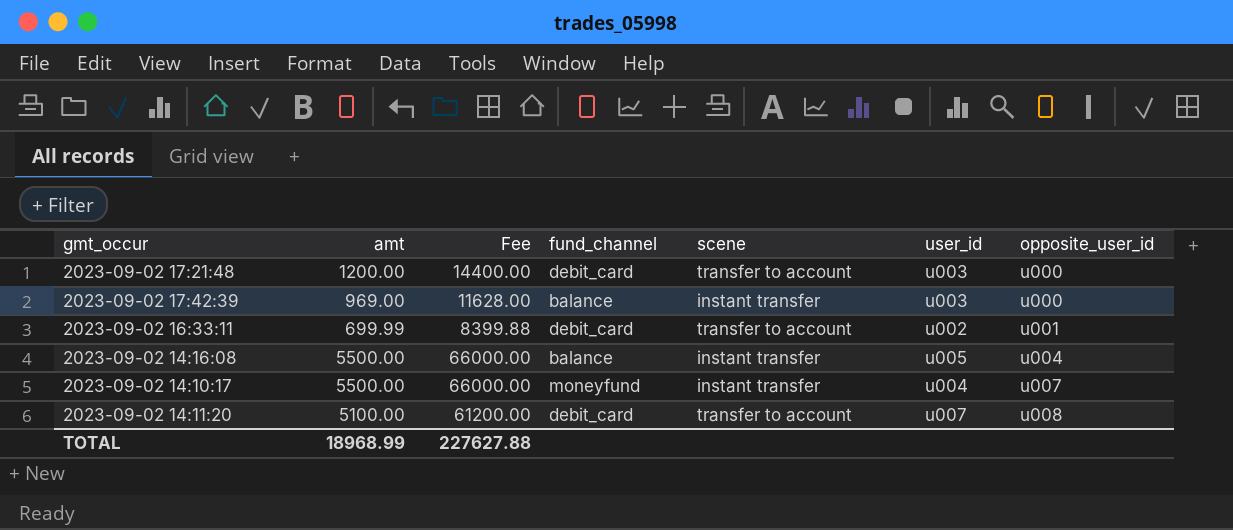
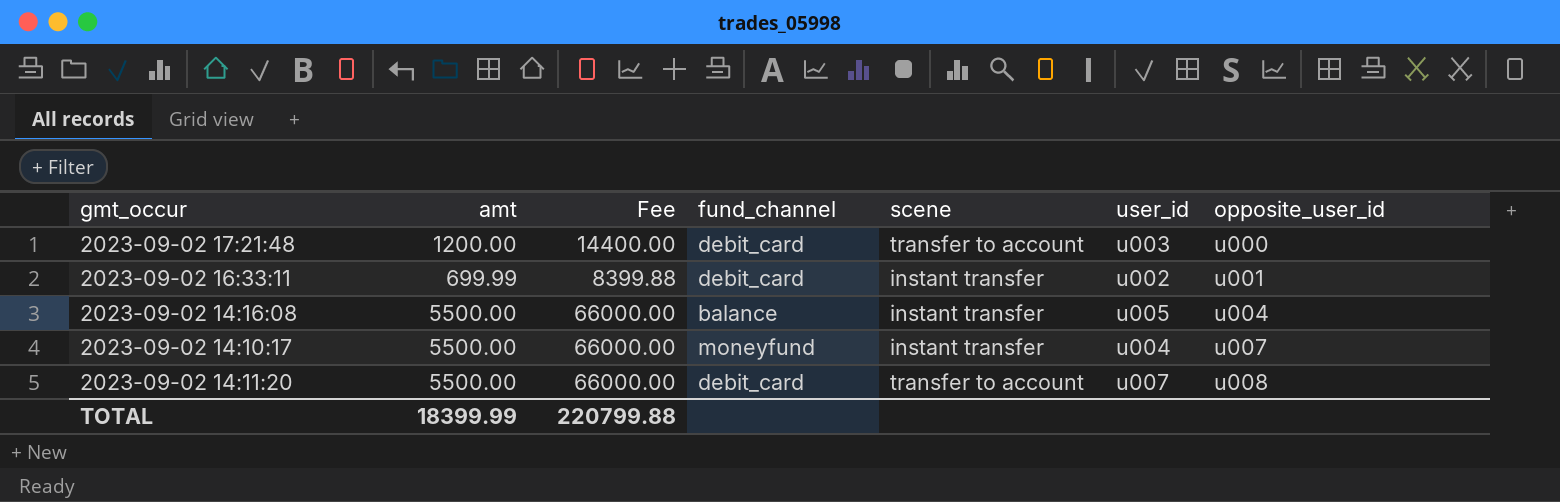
row 2023-09-02 17:42:39: 969.00 | 11628.00 | balance | instant transfer | u003 | u000 -> none
2023-09-02 16:33:11 | scene: transfer to account -> instant transfer
2023-09-02 14:11:20 | amt: 5100.00 -> 5500.00
2023-09-02 14:11:20 | Fee: 61200.00 -> 66000.00
TOTAL | amt: 18968.99 -> 18399.99
TOTAL | Fee: 227627.88 -> 220799.88

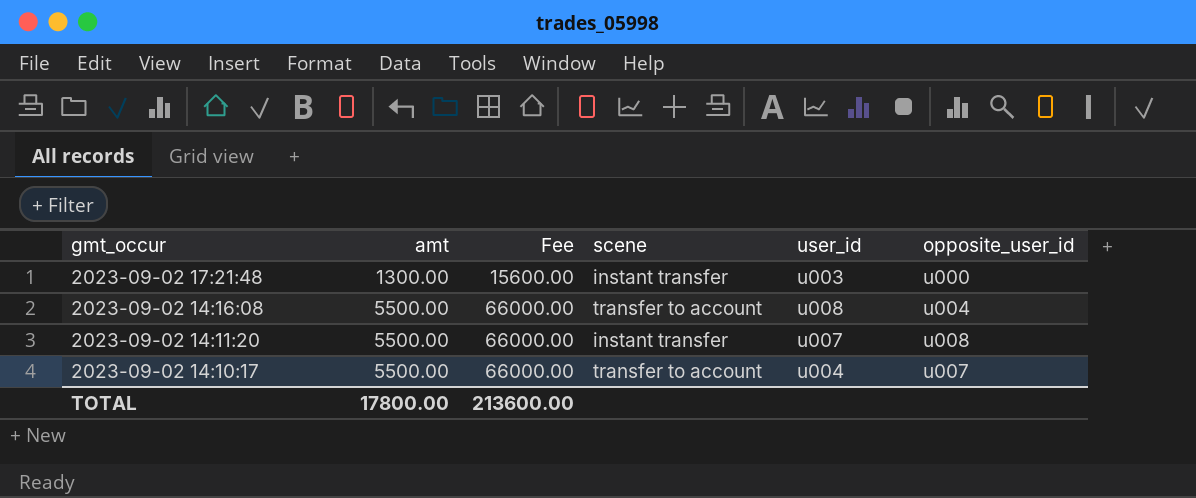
row order: opposite_user_id ascending -> gmt_occur descending
column fund_channel | position: 4 -> none
row 2023-09-02 16:33:11: 699.99 | 8399.88 | debit_card | instant transfer | u002 | u001 -> none
2023-09-02 17:21:48 | amt: 1200.00 -> 1300.00
2023-09-02 17:21:48 | Fee: 14400.00 -> 15600.00
2023-09-02 17:21:48 | scene: transfer to account -> instant transfer
2023-09-02 14:16:08 | scene: instant transfer -> transfer to account
2023-09-02 14:16:08 | user_id: u005 -> u008
2023-09-02 14:11:20 | scene: transfer to account -> instant transfer
2023-09-02 14:10:17 | scene: instant transfer -> transfer to account
TOTAL | amt: 18399.99 -> 17800.00
TOTAL | Fee: 220799.88 -> 213600.00

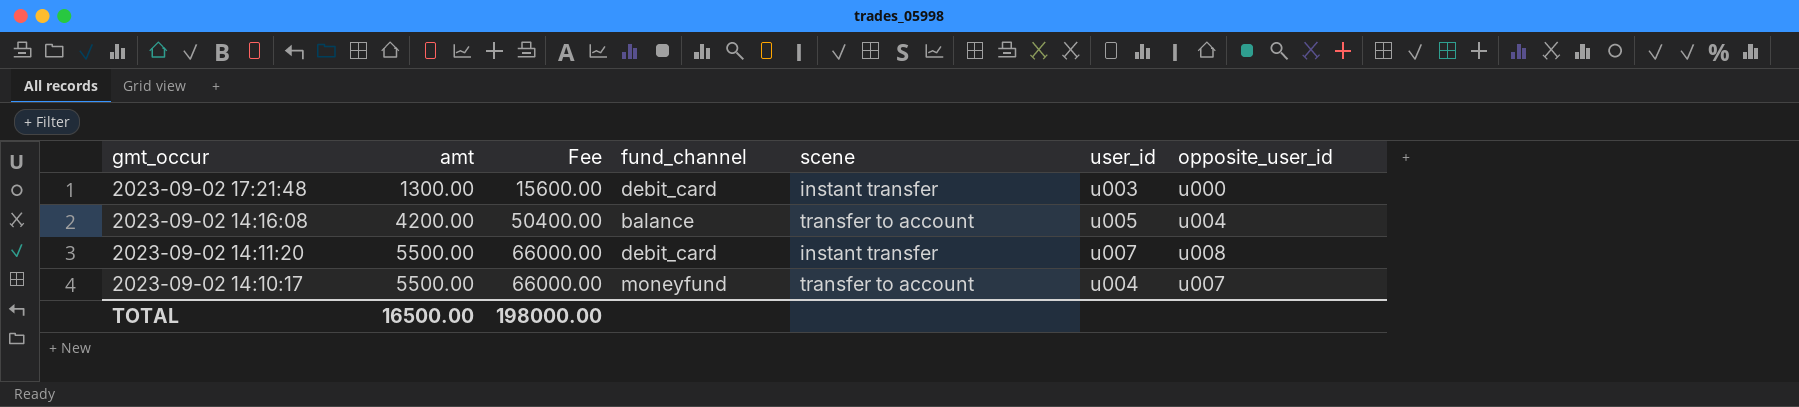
column fund_channel | position: none -> 4
2023-09-02 14:16:08 | amt: 5500.00 -> 4200.00
2023-09-02 14:16:08 | Fee: 66000.00 -> 50400.00
2023-09-02 14:16:08 | user_id: u008 -> u005
TOTAL | amt: 17800.00 -> 16500.00
TOTAL | Fee: 213600.00 -> 198000.00

